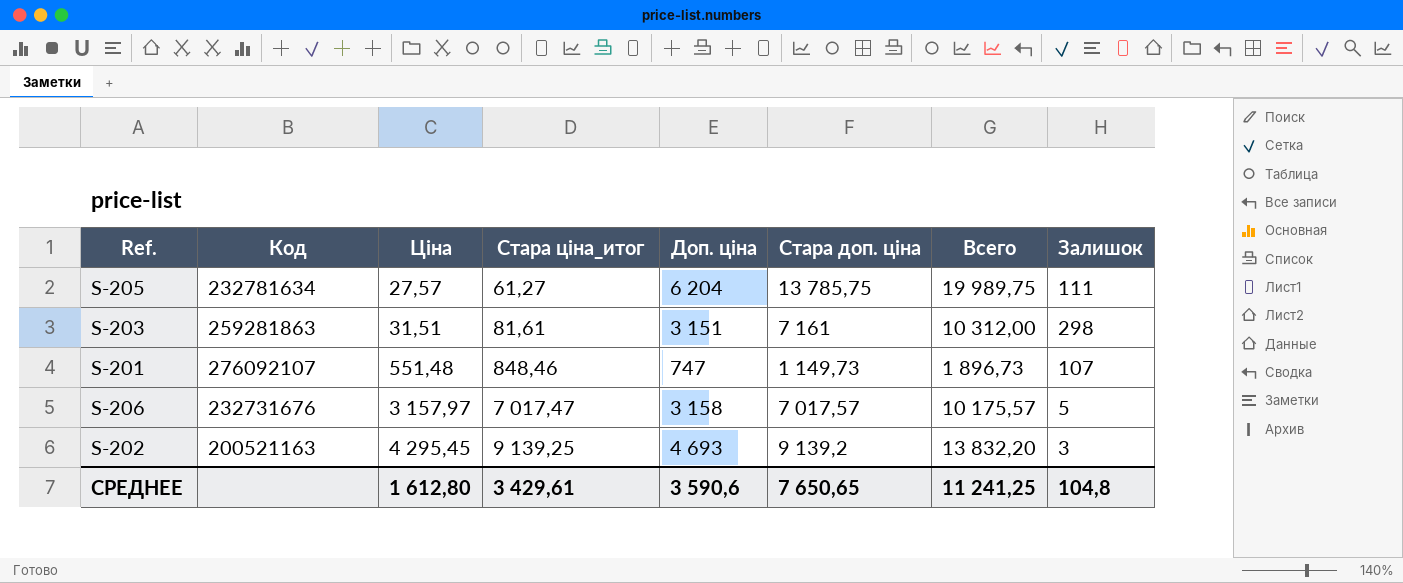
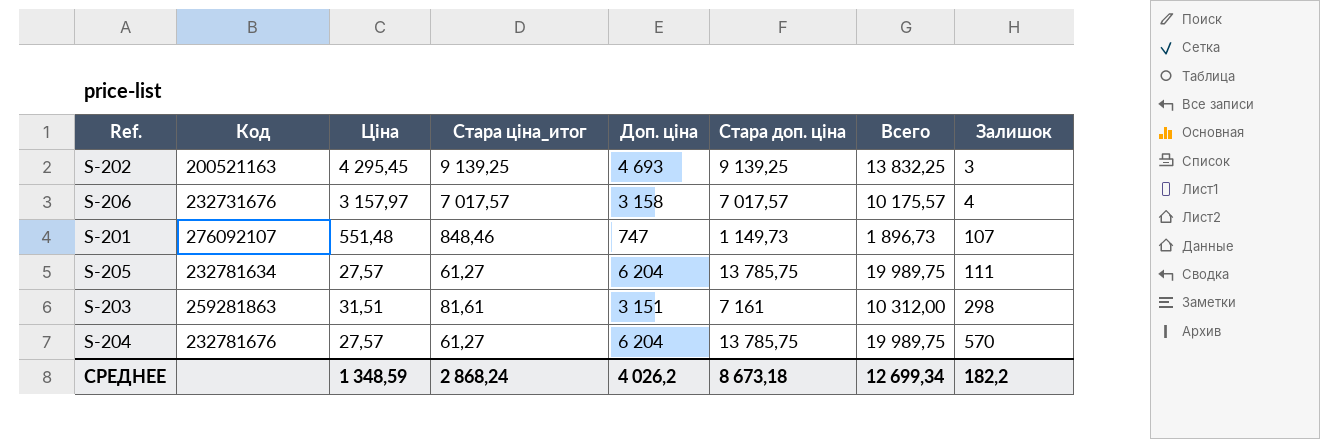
row order: Ціна ascending -> Залишок ascending
S-202 | Стара доп. ціна: 9 139,2 -> 9 139,25
S-202 | Всего: 13 832,20 -> 13 832,25
S-206 | Стара ціна_итог: 7 017,47 -> 7 017,57
S-206 | Залишок: 5 -> 4
row S-204: none -> 232781676 | 27,57 | 61,27 | 6 204 | 13 785,75 | 19 989,75 | 570
СРЕДНЕЕ | Ціна: 1 612,80 -> 1 348,59
СРЕДНЕЕ | Стара ціна_итог: 3 429,61 -> 2 868,24
СРЕДНЕЕ | Доп. ціна: 3 590,6 -> 4 026,2
СРЕДНЕЕ | Стара доп. ціна: 7 650,65 -> 8 673,18
СРЕДНЕЕ | Всего: 11 241,25 -> 12 699,34
СРЕДНЕЕ | Залишок: 104,8 -> 182,2

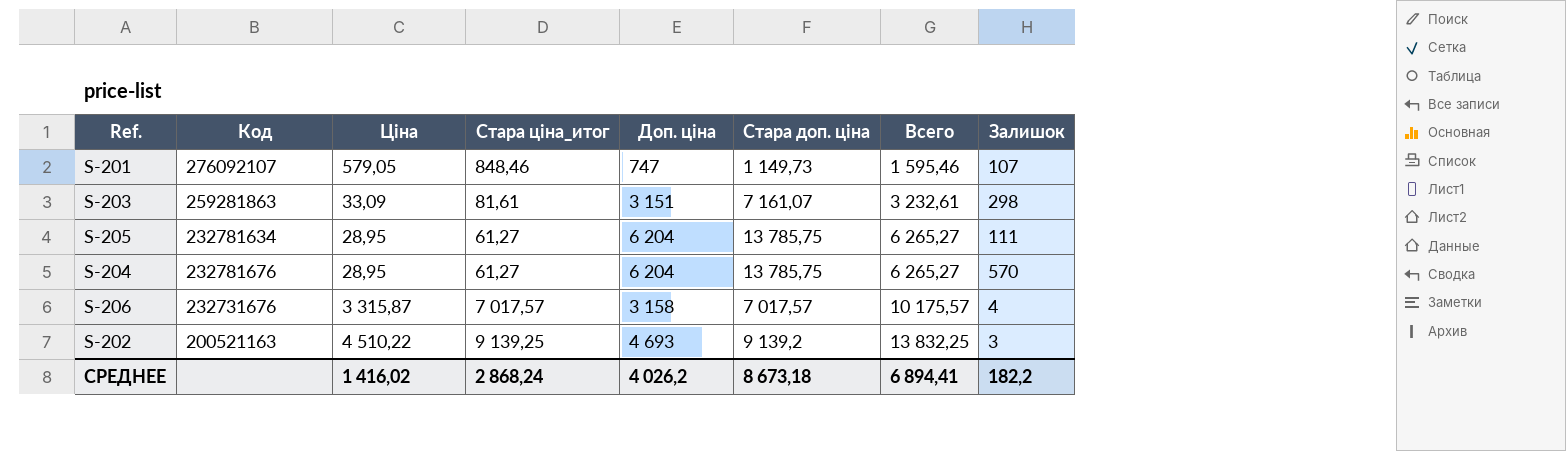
row order: Залишок ascending -> Всего ascending
column Всего | formula: [Доп. ціна] + [Стара доп. ціна] -> [Стара ціна_итог] + [Доп. ціна]
S-201 | Ціна: 551,48 -> 579,05
S-203 | Ціна: 31,51 -> 33,09
S-203 | Стара доп. ціна: 7 161 -> 7 161,07
S-205 | Ціна: 27,57 -> 28,95
S-204 | Ціна: 27,57 -> 28,95
S-206 | Ціна: 3 157,97 -> 3 315,87
S-202 | Ціна: 4 295,45 -> 4 510,22
S-202 | Стара доп. ціна: 9 139,25 -> 9 139,2
СРЕДНЕЕ | Ціна: 1 348,59 -> 1 416,02
СРЕДНЕЕ | Всего: 12 699,34 -> 6 894,41

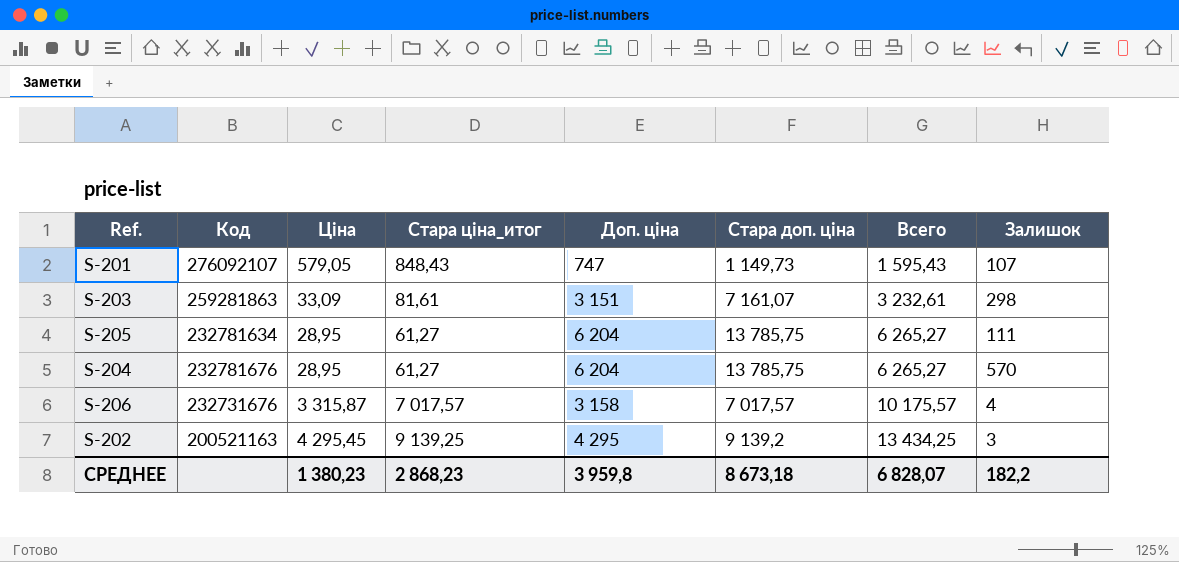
S-201 | Стара ціна_итог: 848,46 -> 848,43
S-201 | Всего: 1 595,46 -> 1 595,43
S-202 | Ціна: 4 510,22 -> 4 295,45
S-202 | Доп. ціна: 4 693 -> 4 295
S-202 | Всего: 13 832,25 -> 13 434,25
СРЕДНЕЕ | Ціна: 1 416,02 -> 1 380,23
СРЕДНЕЕ | Стара ціна_итог: 2 868,24 -> 2 868,23
СРЕДНЕЕ | Доп. ціна: 4 026,2 -> 3 959,8
СРЕДНЕЕ | Всего: 6 894,41 -> 6 828,07

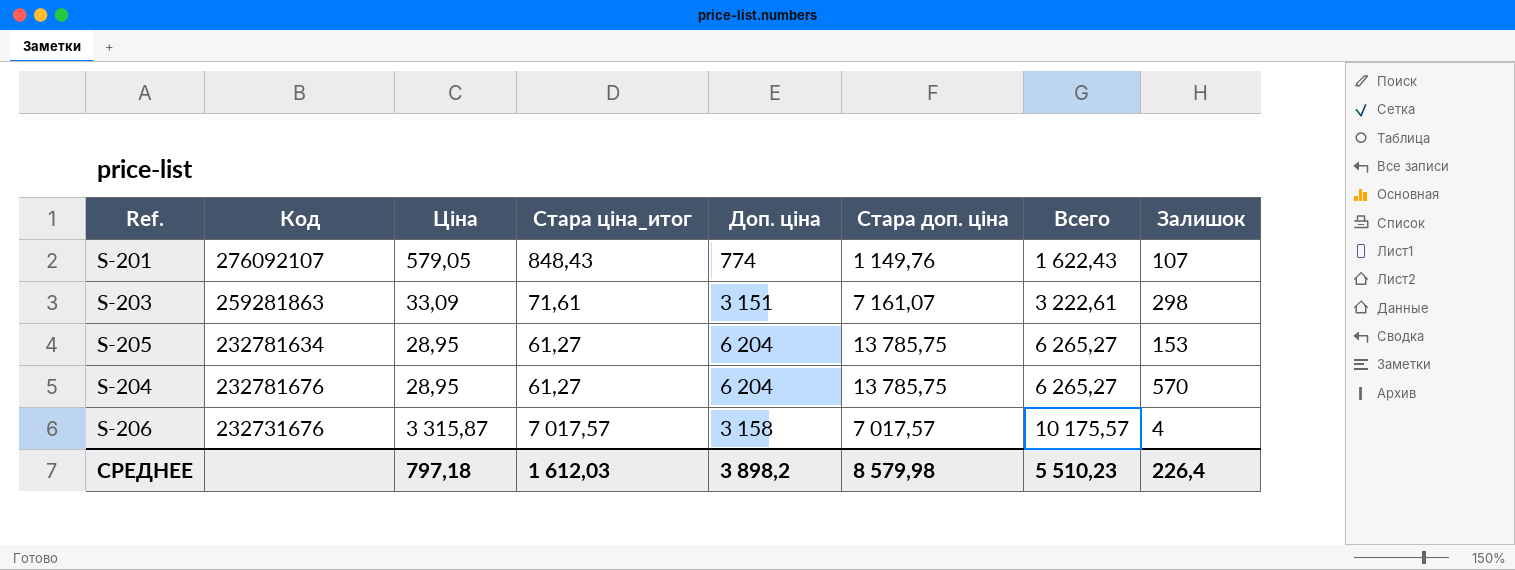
row S-202: 200521163 | 4 295,45 | 9 139,25 | 4 295 | 9 139,2 | 13 434,25 | 3 -> none
S-201 | Доп. ціна: 747 -> 774
S-201 | Стара доп. ціна: 1 149,73 -> 1 149,76
S-201 | Всего: 1 595,43 -> 1 622,43
S-203 | Стара ціна_итог: 81,61 -> 71,61
S-203 | Всего: 3 232,61 -> 3 222,61
S-205 | Залишок: 111 -> 153
СРЕДНЕЕ | Ціна: 1 380,23 -> 797,18
СРЕДНЕЕ | Стара ціна_итог: 2 868,23 -> 1 612,03
СРЕДНЕЕ | Доп. ціна: 3 959,8 -> 3 898,2
СРЕДНЕЕ | Стара доп. ціна: 8 673,18 -> 8 579,98
СРЕДНЕЕ | Всего: 6 828,07 -> 5 510,23
СРЕДНЕЕ | Залишок: 182,2 -> 226,4

